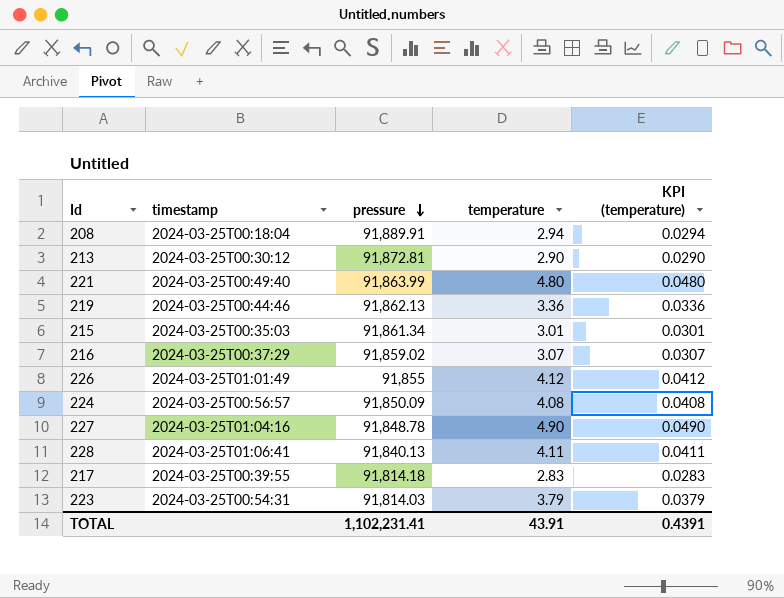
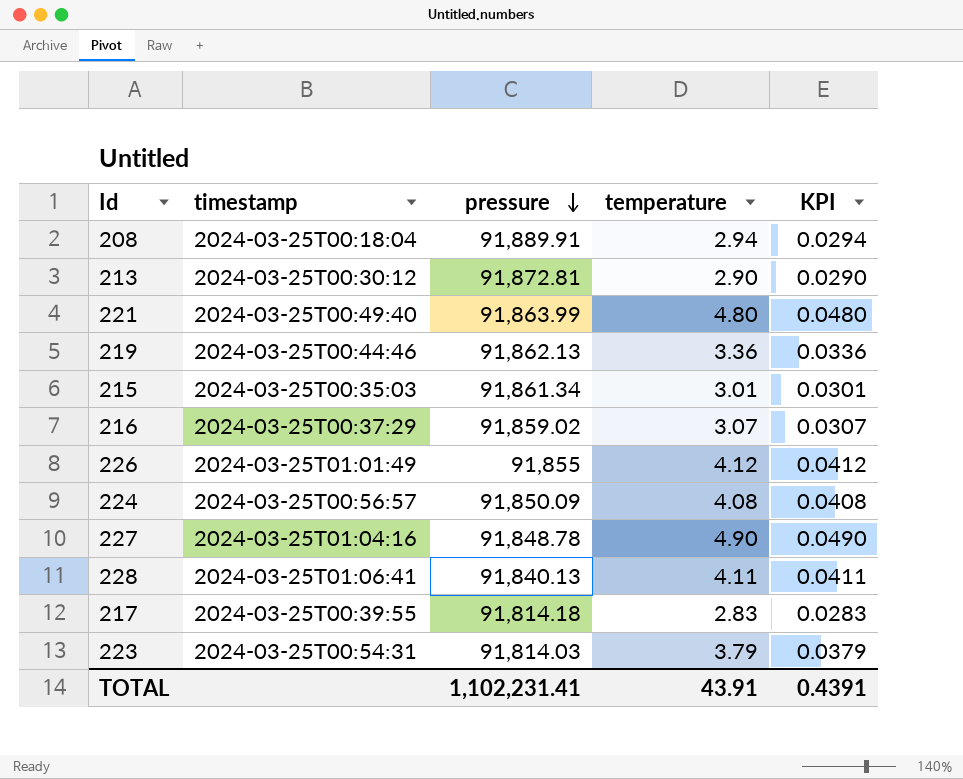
column name: KPI (temperature) -> KPI

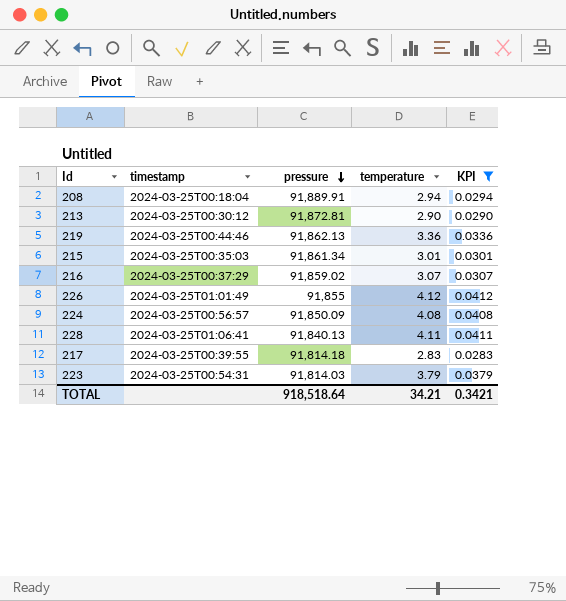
filter: none -> KPI <= 0.0412
TOTAL | pressure: 1,102,231.41 -> 918,518.64
TOTAL | temperature: 43.91 -> 34.21
TOTAL | KPI: 0.4391 -> 0.3421

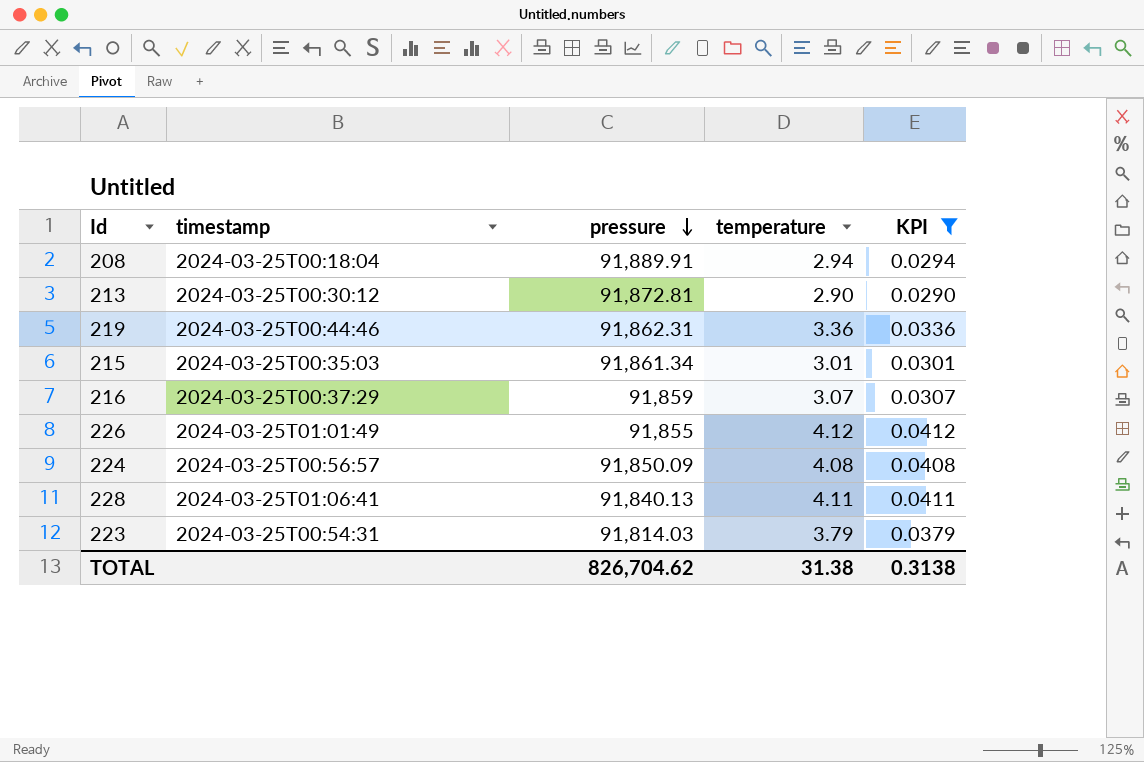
row 217: 2024-03-25T00:39:55 | 91,814.18 | 2.83 | 0.0283 -> none
219 | pressure: 91,862.13 -> 91,862.31
216 | pressure: 91,859.02 -> 91,859
TOTAL | pressure: 918,518.64 -> 826,704.62
TOTAL | temperature: 34.21 -> 31.38
TOTAL | KPI: 0.3421 -> 0.3138

